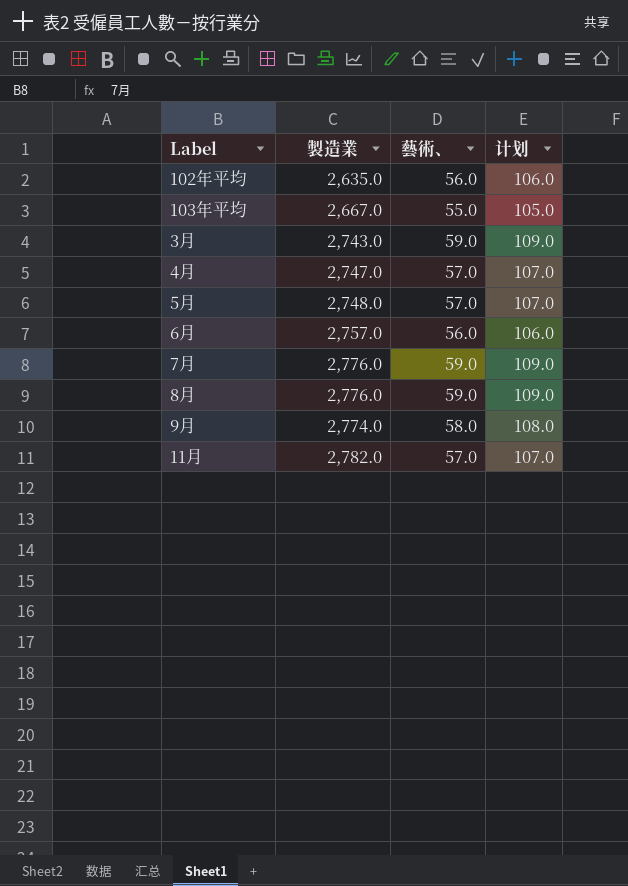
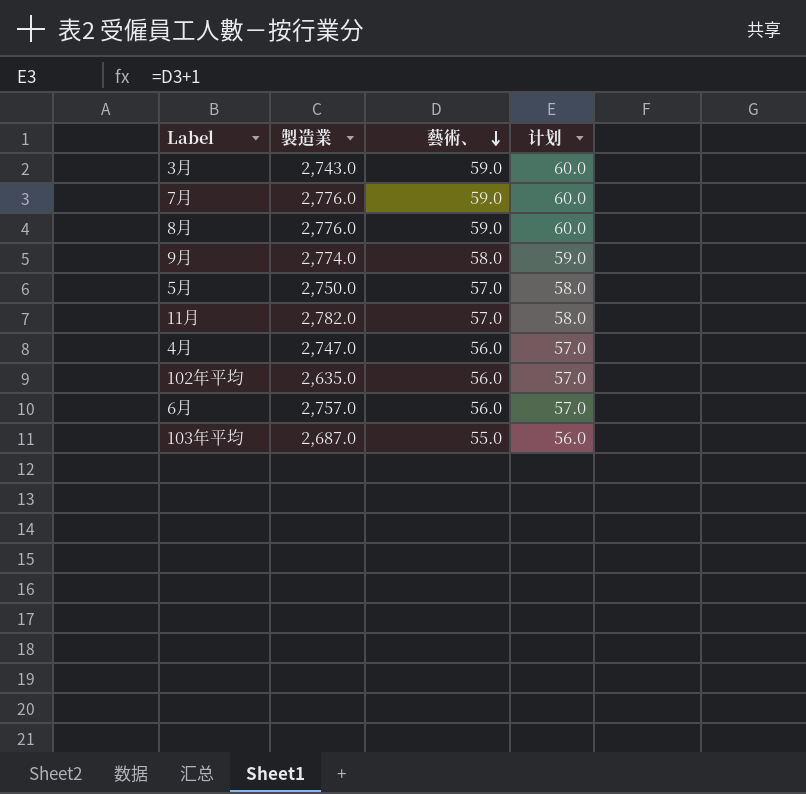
row order: none -> 藝術、 descending
column 计划 | formula: [藝術、] + 50 -> [藝術、] + 1
5月 | 製造業: 2,748.0 -> 2,750.0
4月 | 藝術、: 57.0 -> 56.0
103年平均 | 製造業: 2,667.0 -> 2,687.0

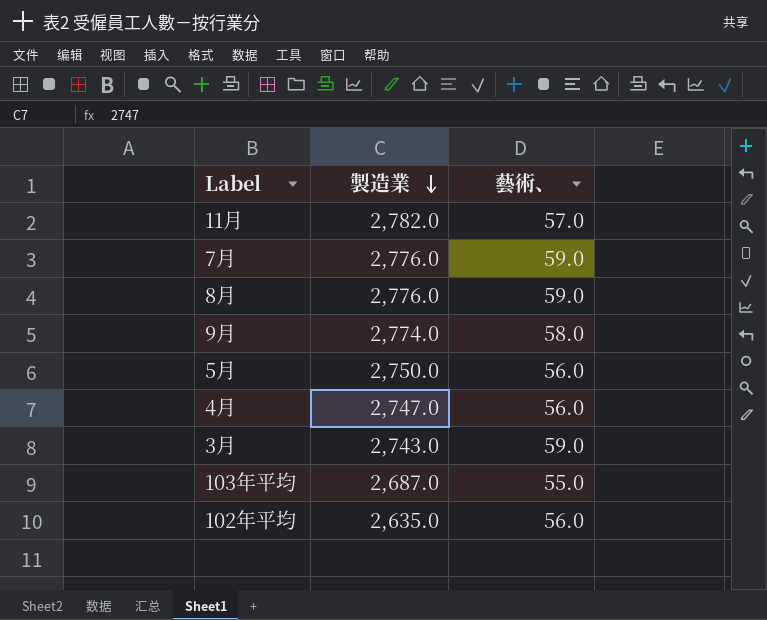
row order: 藝術、 descending -> 製造業 descending
column 计划 | formula: [藝術、] + 1 -> none
row 6月: 2,757.0 | 56.0 | 57.0 -> none
5月 | 藝術、: 57.0 -> 56.0

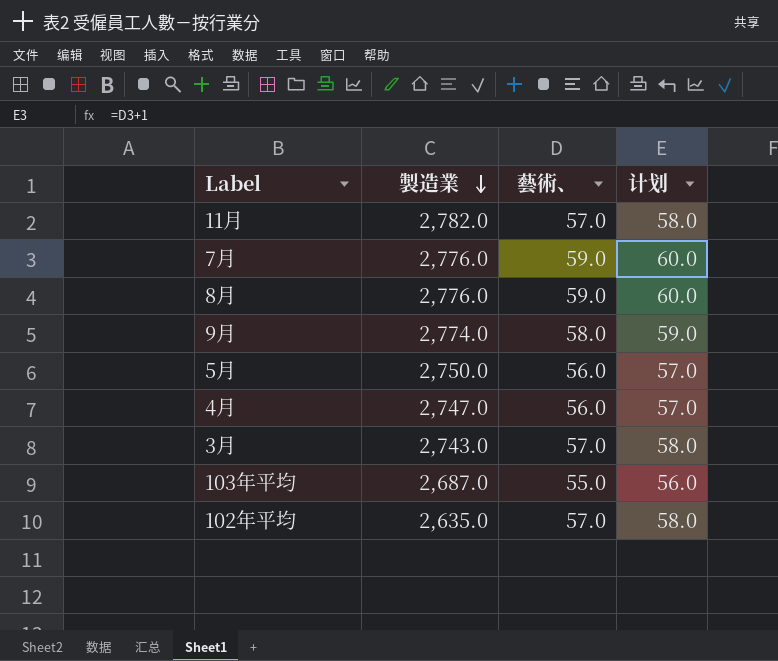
column 计划 | formula: none -> [藝術、] + 1
3月 | 藝術、: 59.0 -> 57.0
102年平均 | 藝術、: 56.0 -> 57.0

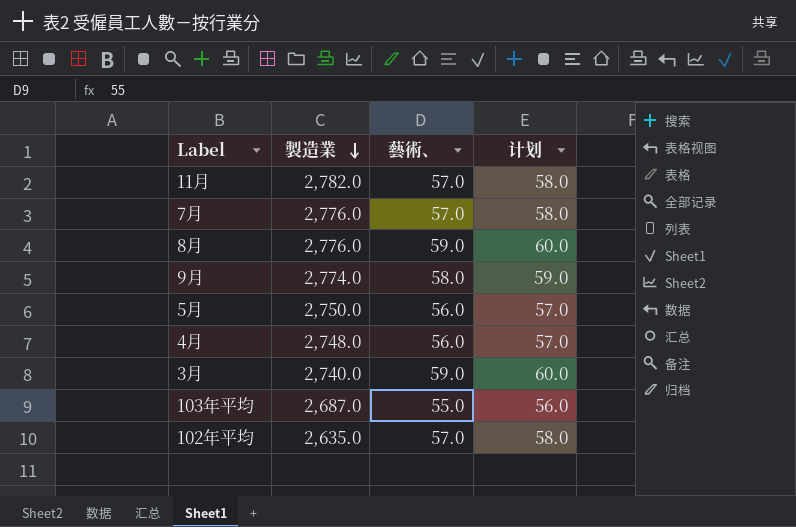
7月 | 藝術、: 59.0 -> 57.0
7月 | 计划: 60.0 -> 58.0
4月 | 製造業: 2,747.0 -> 2,748.0
3月 | 製造業: 2,743.0 -> 2,740.0
3月 | 藝術、: 57.0 -> 59.0
3月 | 计划: 58.0 -> 60.0

